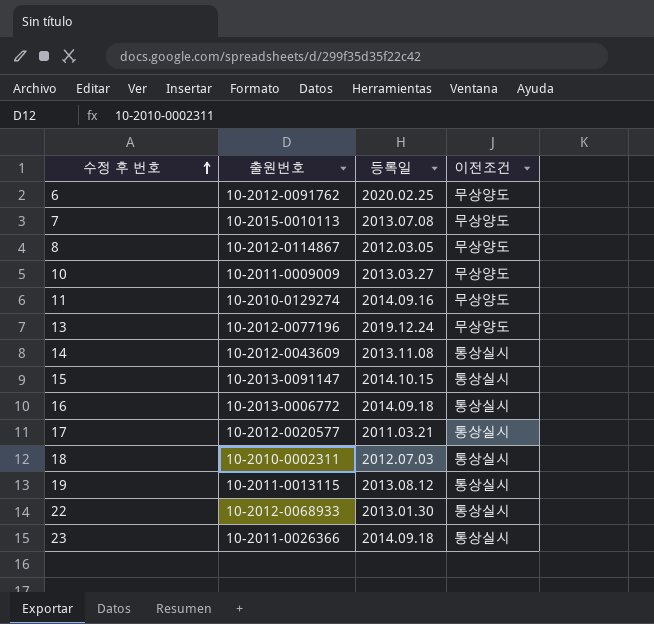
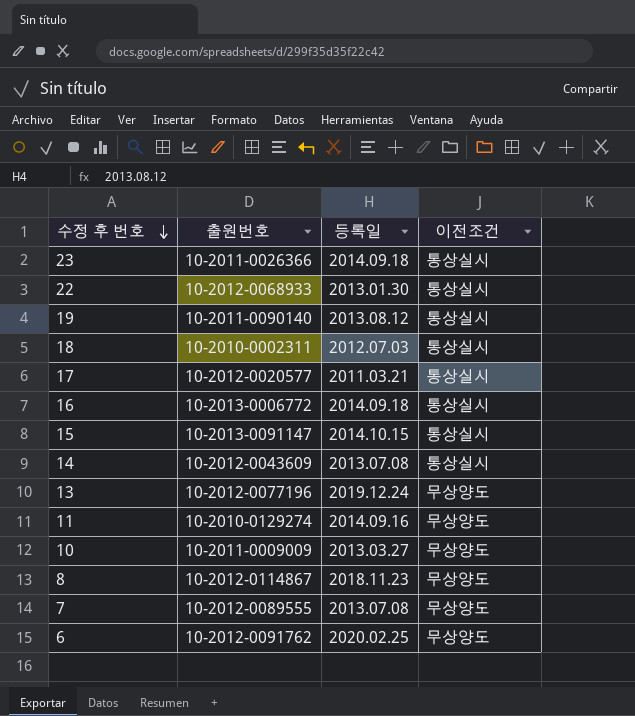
row order: 수정 후 번호 ascending -> 수정 후 번호 descending
19 | 출원번호: 10-2011-0013115 -> 10-2011-0090140
14 | 등록일: 2013.11.08 -> 2013.07.08
8 | 등록일: 2012.03.05 -> 2018.11.23
7 | 출원번호: 10-2015-0010113 -> 10-2012-0089555

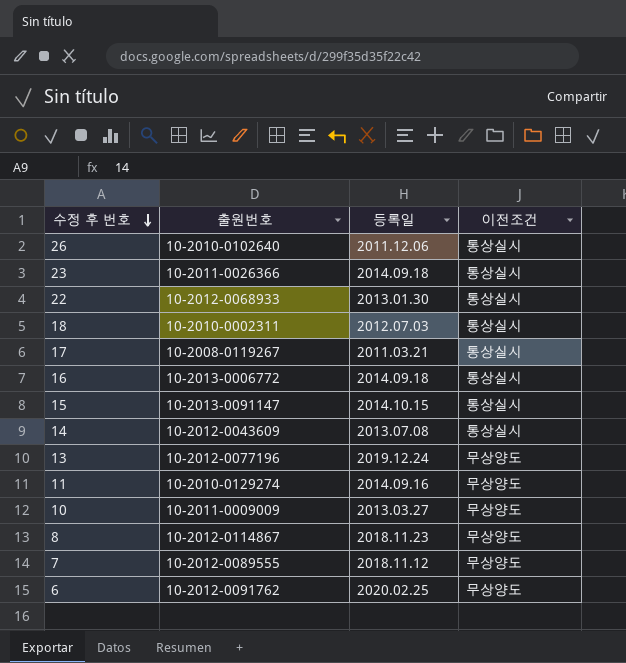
row 19: 10-2011-0090140 | 2013.08.12 | 통상실시 -> none
row 26: none -> 10-2010-0102640 | 2011.12.06 | 통상실시
17 | 출원번호: 10-2012-0020577 -> 10-2008-0119267
7 | 등록일: 2013.07.08 -> 2018.11.12

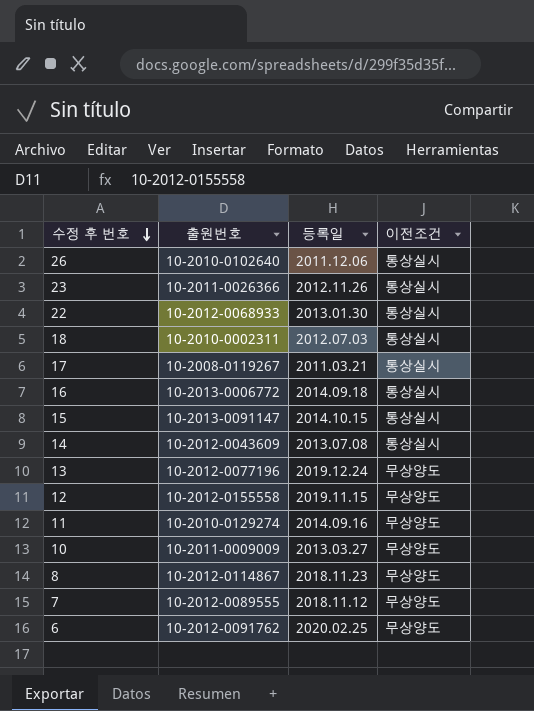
23 | 등록일: 2014.09.18 -> 2012.11.26
row 12: none -> 10-2012-0155558 | 2019.11.15 | 무상양도

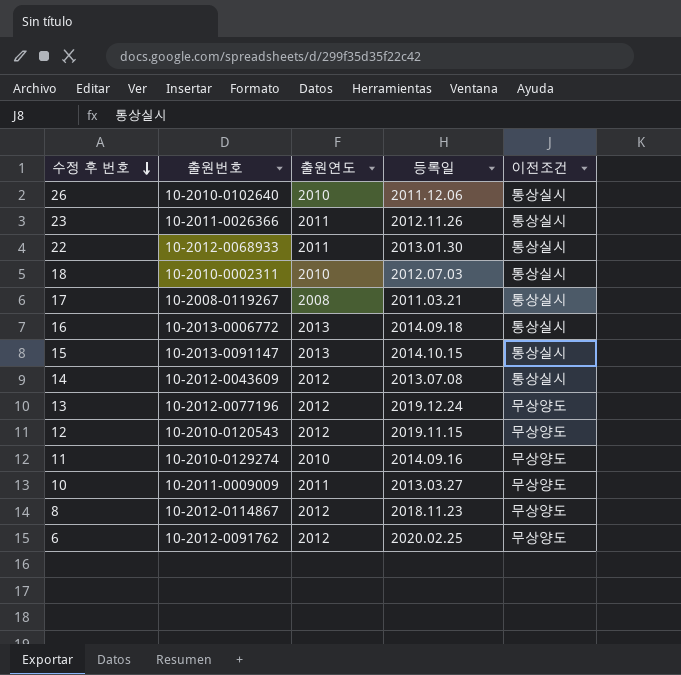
column 출원연도 | position: none -> 3
row 7: 10-2012-0089555 | 2018.11.12 | 무상양도 -> none
12 | 출원번호: 10-2012-0155558 -> 10-2010-0120543

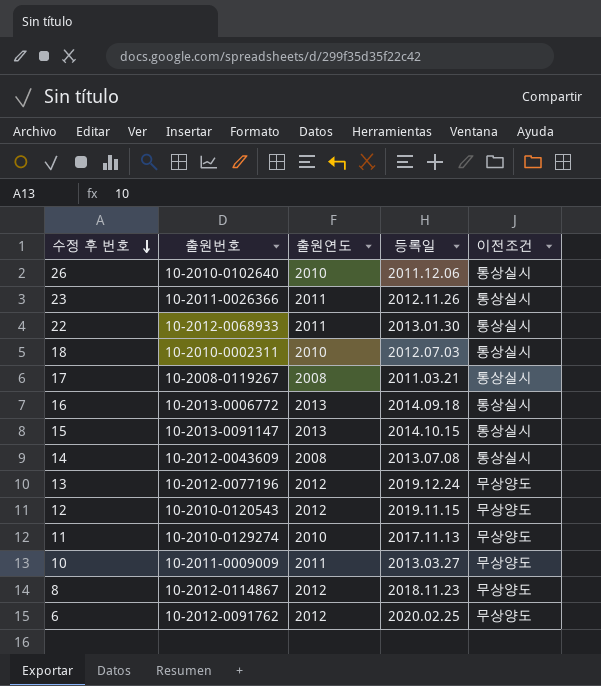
14 | 출원연도: 2012 -> 2008
11 | 등록일: 2014.09.16 -> 2017.11.13

